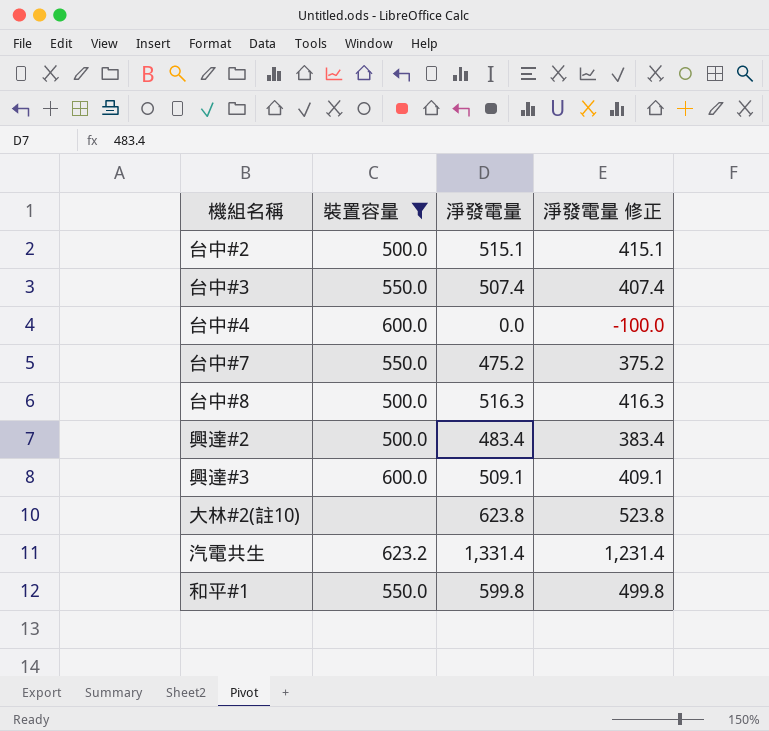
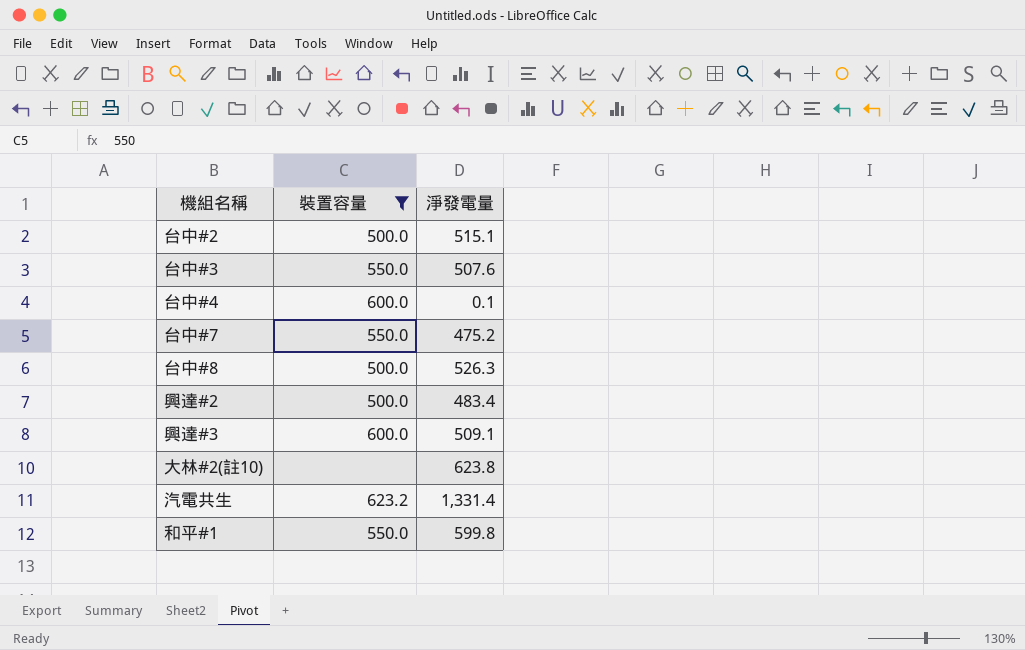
column 淨發電量 修正 | formula: [淨發電量] - 100 -> none
台中#3 | 淨發電量: 507.4 -> 507.6
台中#4 | 淨發電量: 0.0 -> 0.1
台中#8 | 淨發電量: 516.3 -> 526.3

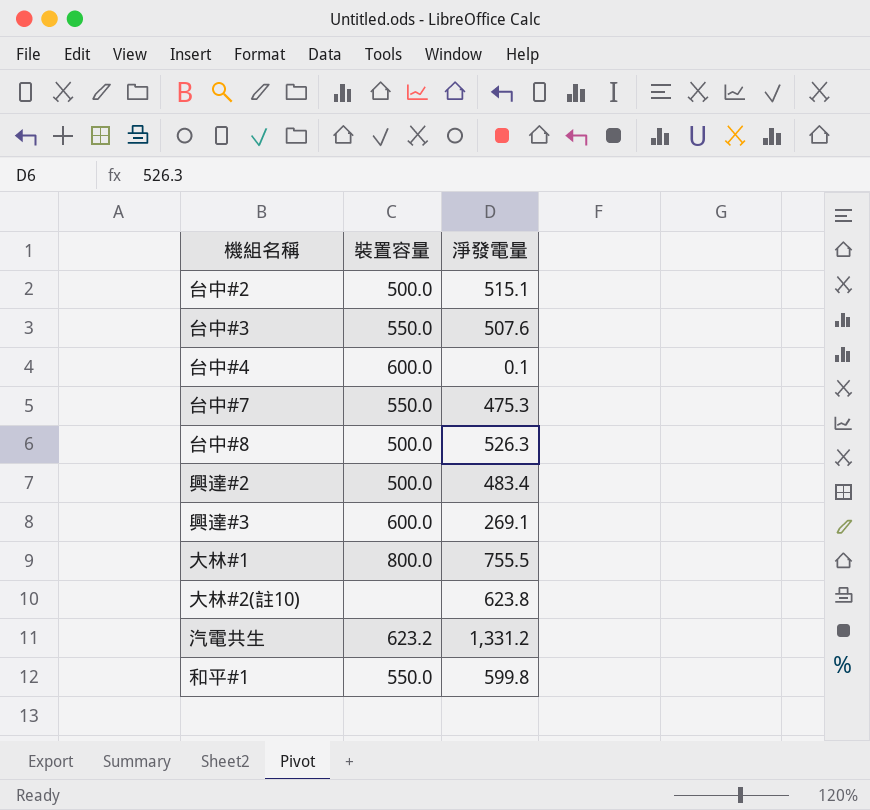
filter: 裝置容量 != 800.0 -> none
台中#7 | 淨發電量: 475.2 -> 475.3
興達#3 | 淨發電量: 509.1 -> 269.1
汽電共生 | 淨發電量: 1,331.4 -> 1,331.2

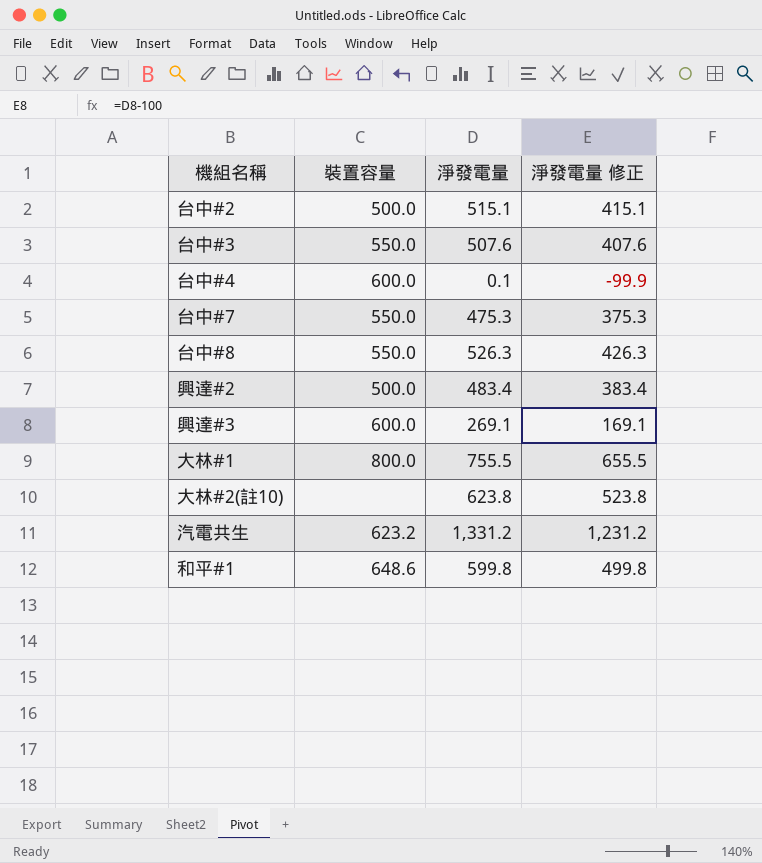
column 淨發電量 修正 | formula: none -> [淨發電量] - 100
台中#8 | 裝置容量: 500.0 -> 550.0
和平#1 | 裝置容量: 550.0 -> 648.6

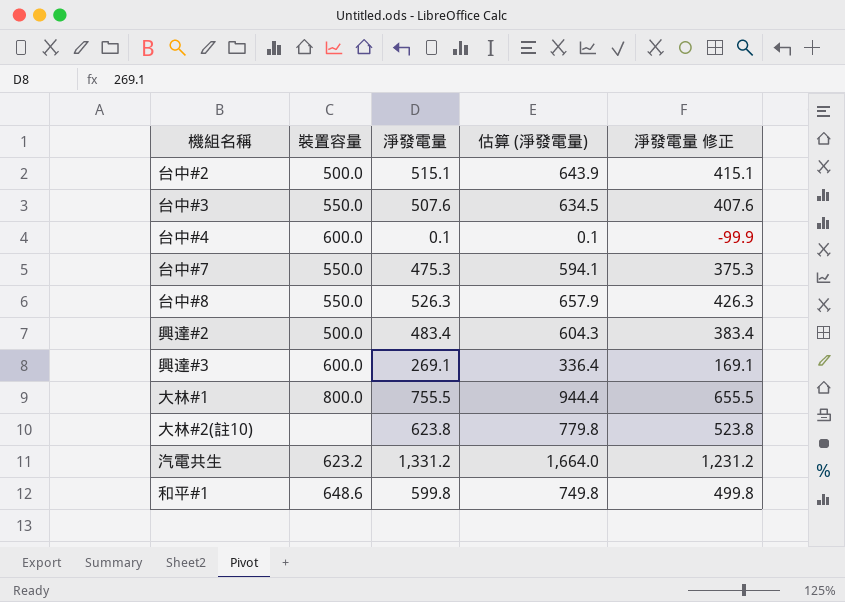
column 估算 (淨發電量) | formula: none -> [淨發電量] * 1.25

